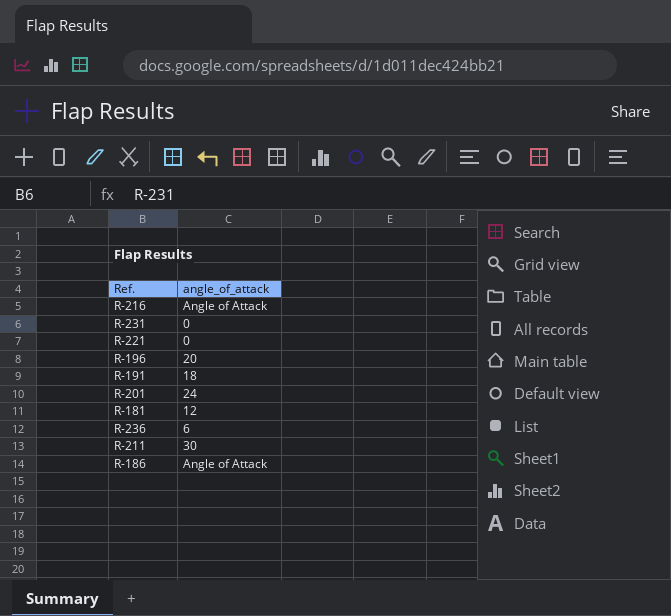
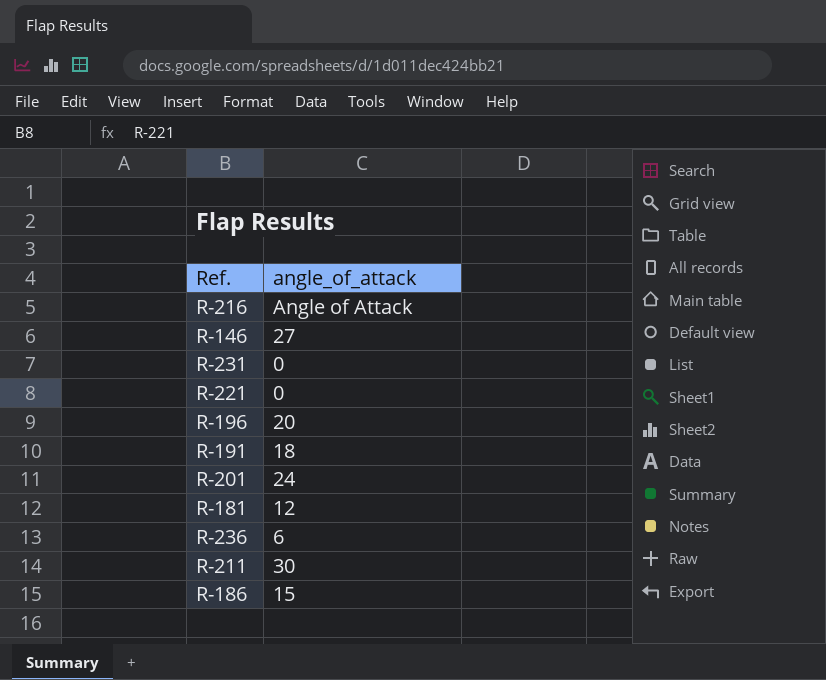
row R-146: none -> 27
R-186 | angle_of_attack: Angle of Attack -> 15

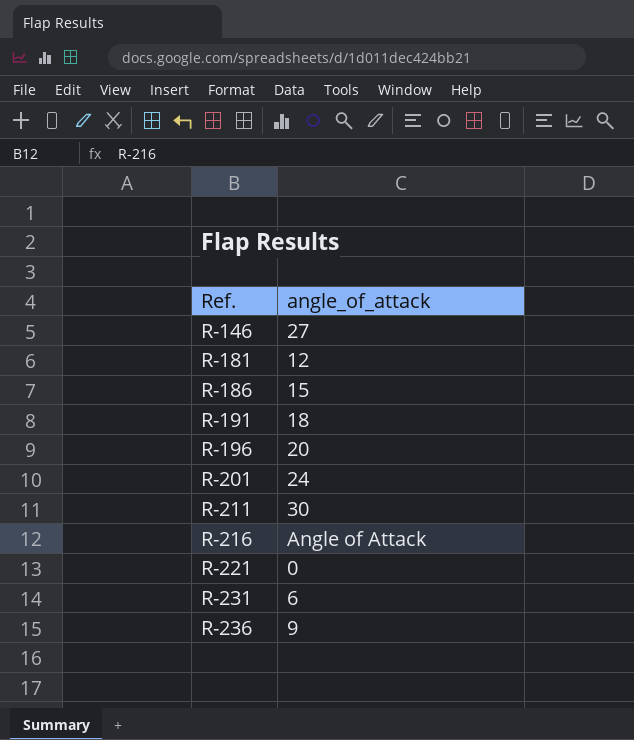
row order: none -> Ref. ascending
R-231 | angle_of_attack: 0 -> 6
R-236 | angle_of_attack: 6 -> 9

